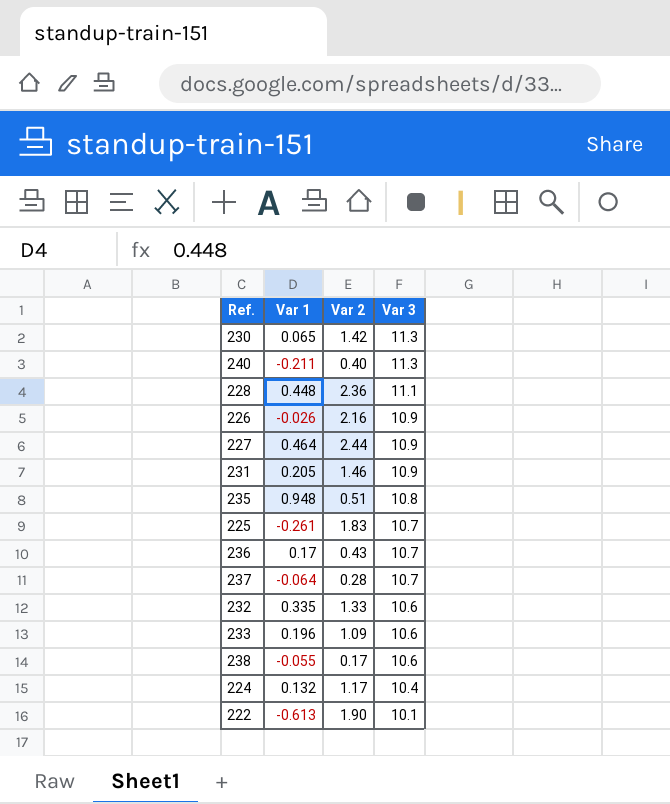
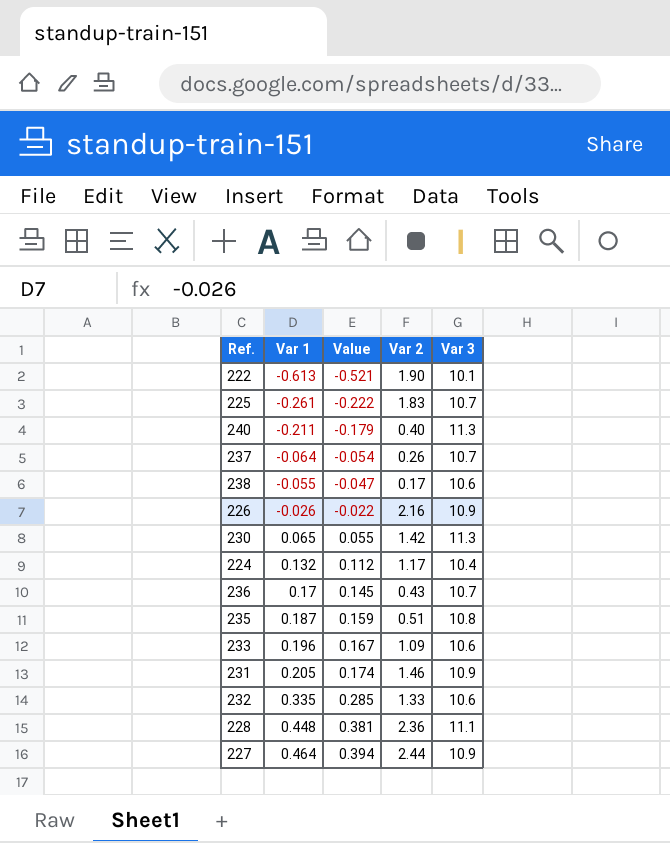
row order: Var 3 descending -> Var 1 ascending
column Value | formula: none -> [Var 1] * 0.85
237 | Var 2: 0.28 -> 0.26
235 | Var 1: 0.948 -> 0.187

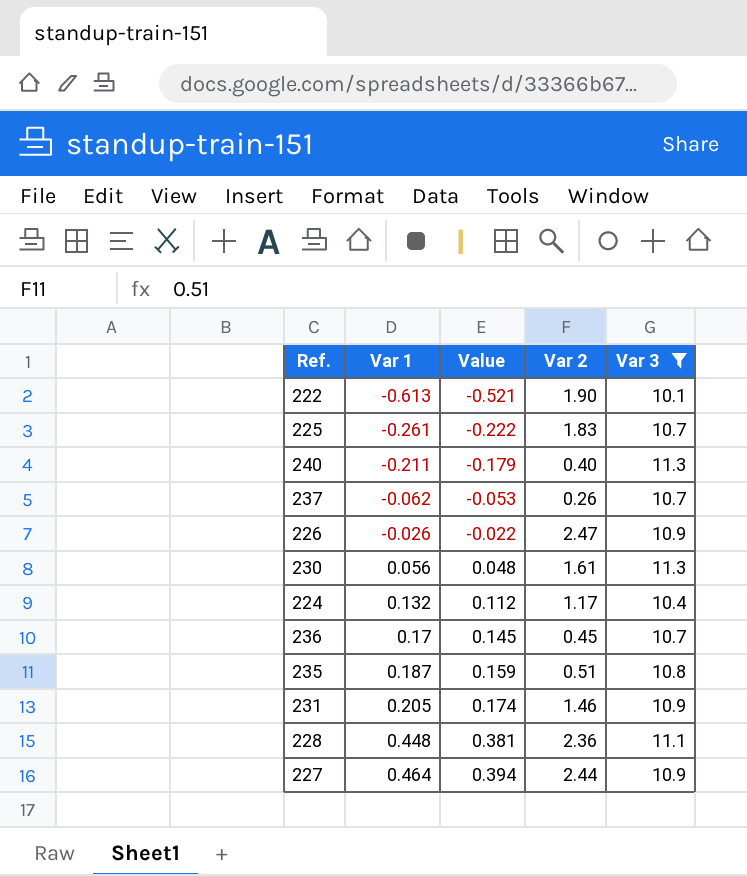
filter: none -> Var 3 != 10.6
237 | Var 1: -0.064 -> -0.062
237 | Value: -0.054 -> -0.053
226 | Var 2: 2.16 -> 2.47
230 | Var 1: 0.065 -> 0.056
230 | Value: 0.055 -> 0.048
230 | Var 2: 1.42 -> 1.61
236 | Var 2: 0.43 -> 0.45

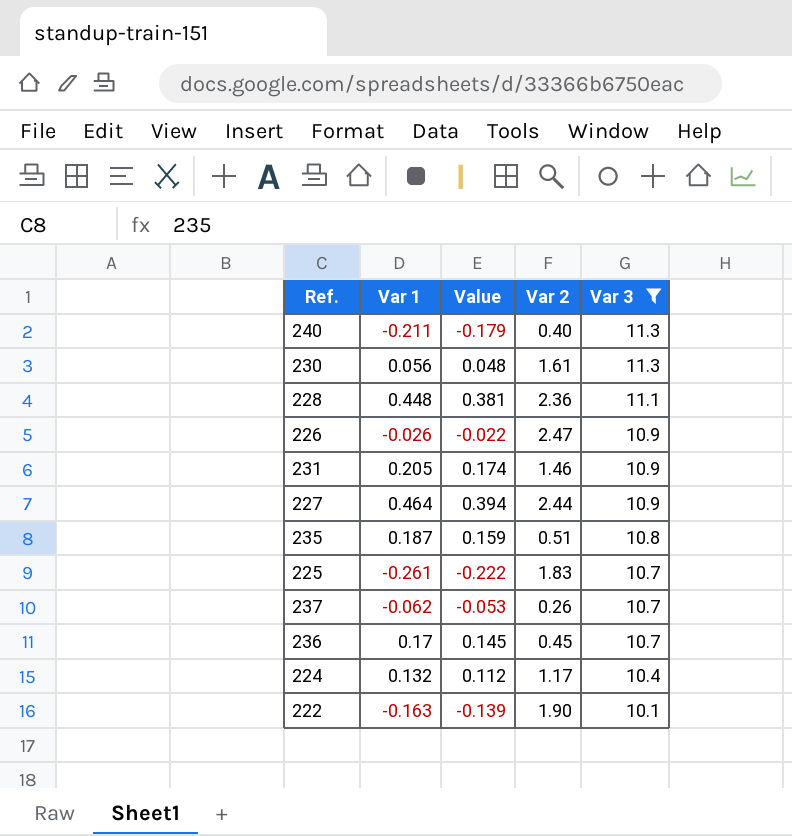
row order: Var 1 ascending -> Var 3 descending
222 | Var 1: -0.613 -> -0.163
222 | Value: -0.521 -> -0.139

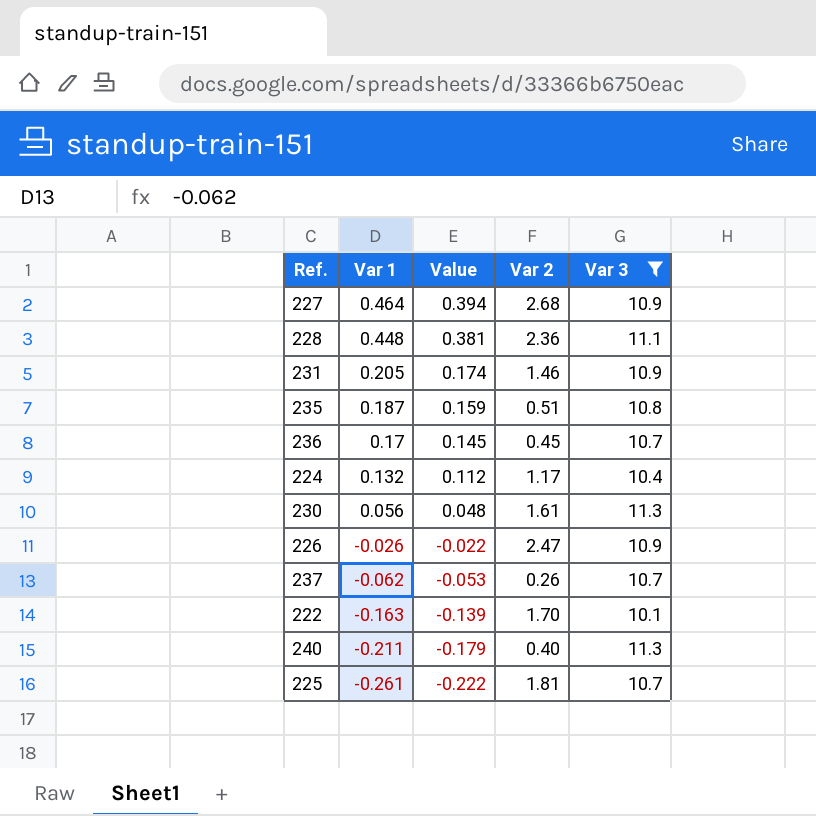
row order: Var 3 descending -> Var 1 descending
227 | Var 2: 2.44 -> 2.68
222 | Var 2: 1.90 -> 1.70
225 | Var 2: 1.83 -> 1.81

